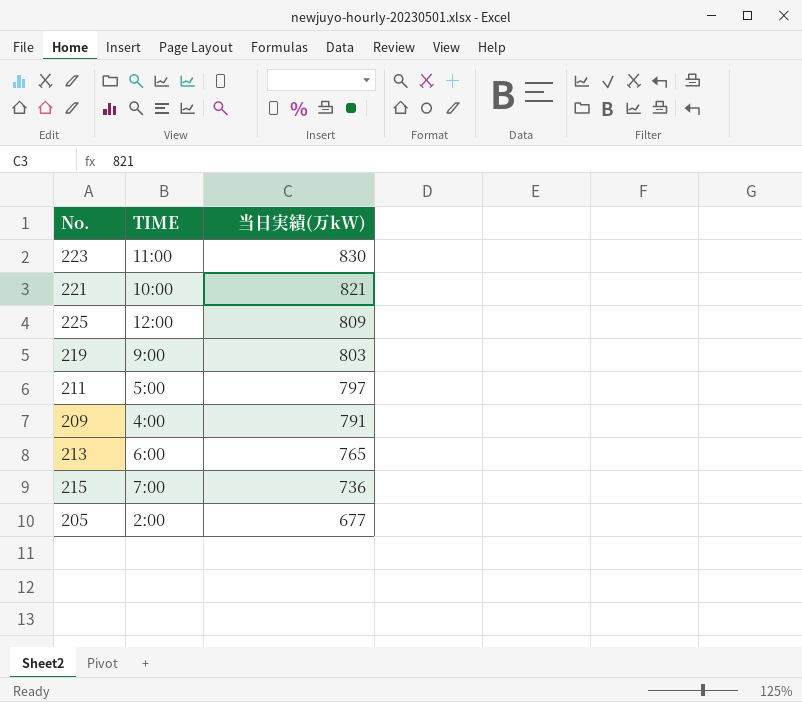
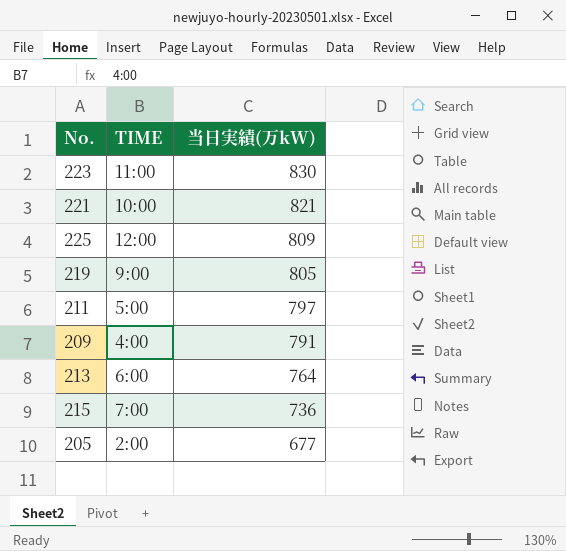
219 | 当日実績(万kW): 803 -> 805
213 | 当日実績(万kW): 765 -> 764

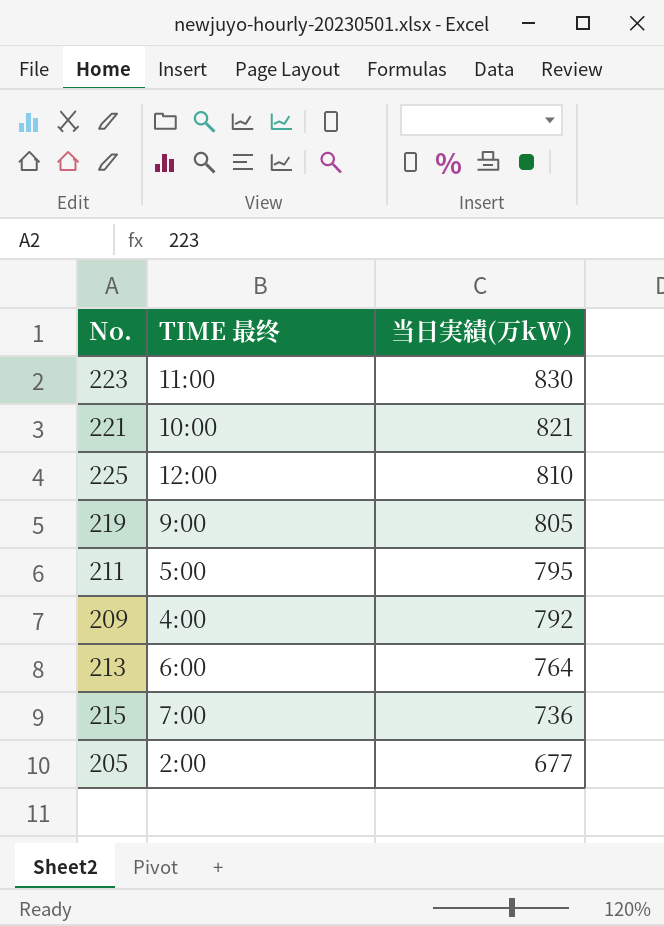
column name: TIME -> TIME 最终
225 | 当日実績(万kW): 809 -> 810
211 | 当日実績(万kW): 797 -> 795
209 | 当日実績(万kW): 791 -> 792

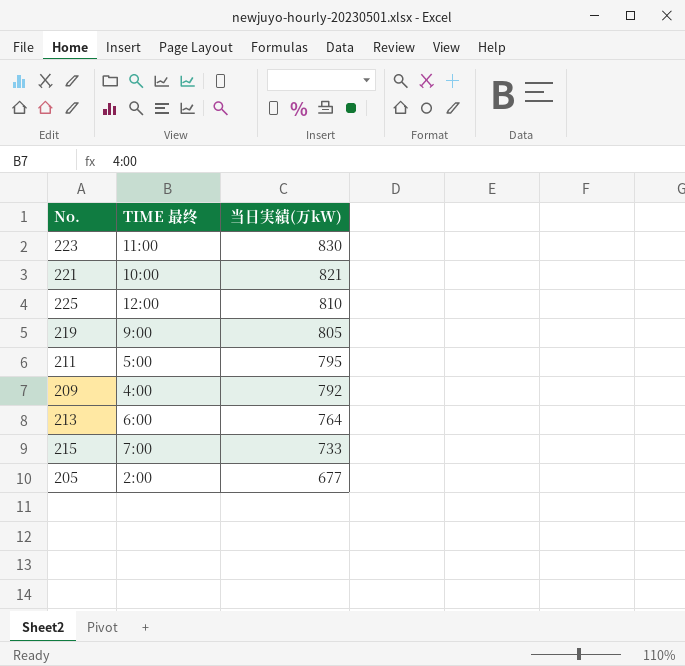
215 | 当日実績(万kW): 736 -> 733

